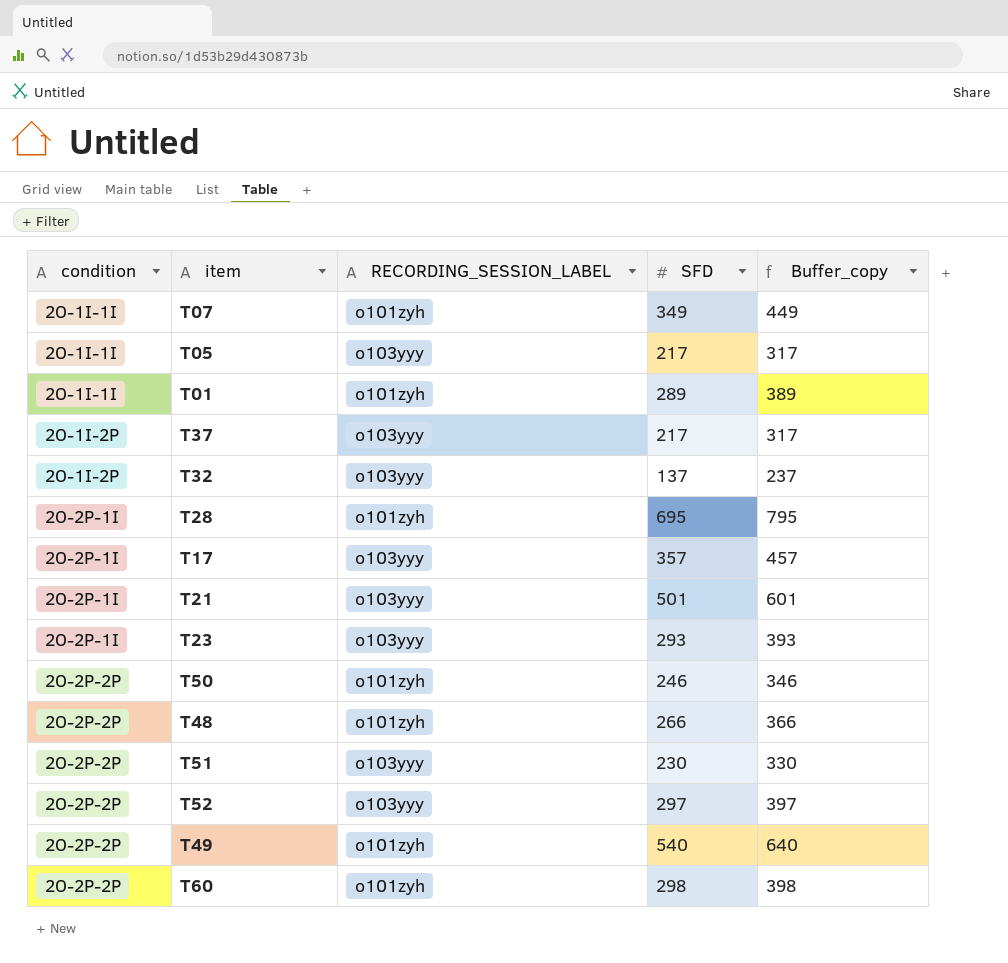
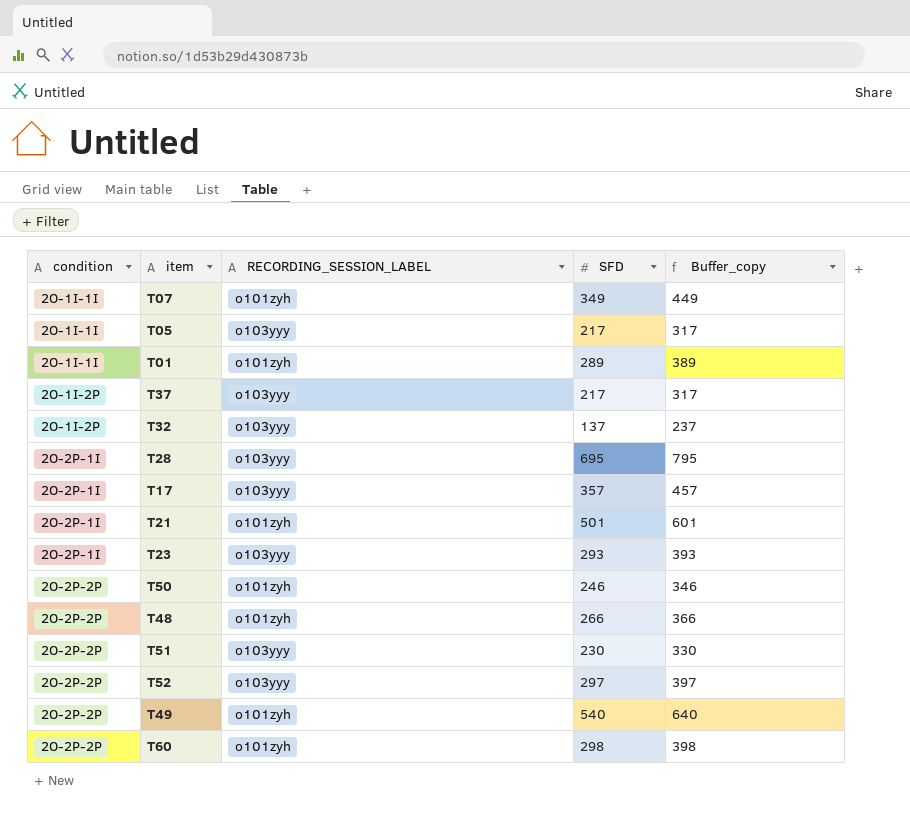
T28 | RECORDING_SESSION_LABEL: o101zyh -> o103yyy
T21 | RECORDING_SESSION_LABEL: o103yyy -> o101zyh

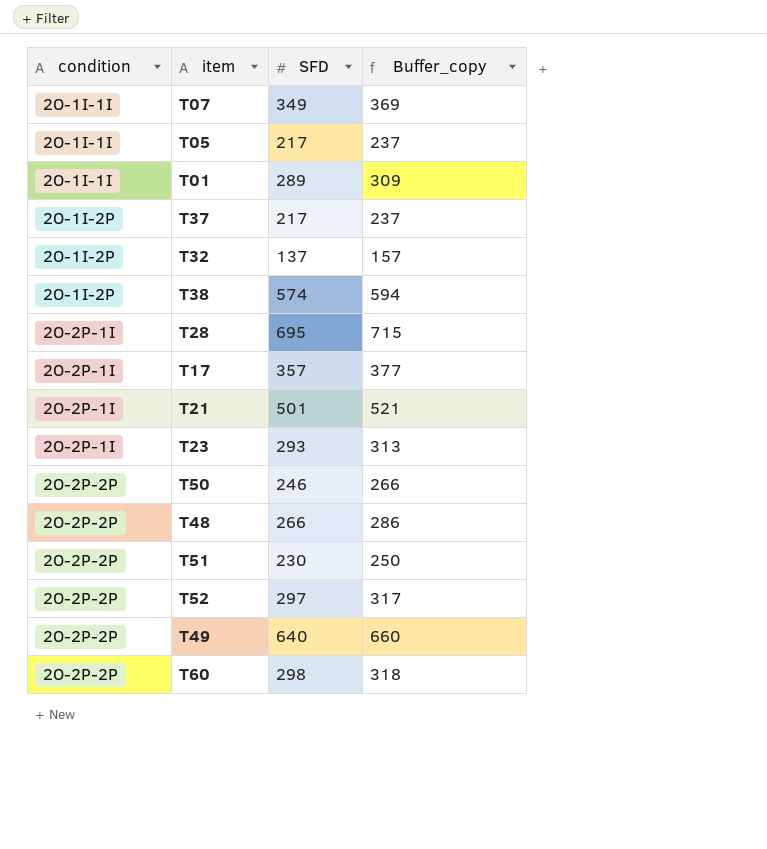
column RECORDING_SESSION_LABEL | position: 3 -> none
column Buffer_copy | formula: [SFD] + 100 -> [SFD] + 20
row T38: none -> 2O-1I-2P | 574 | 594
T49 | SFD: 540 -> 640

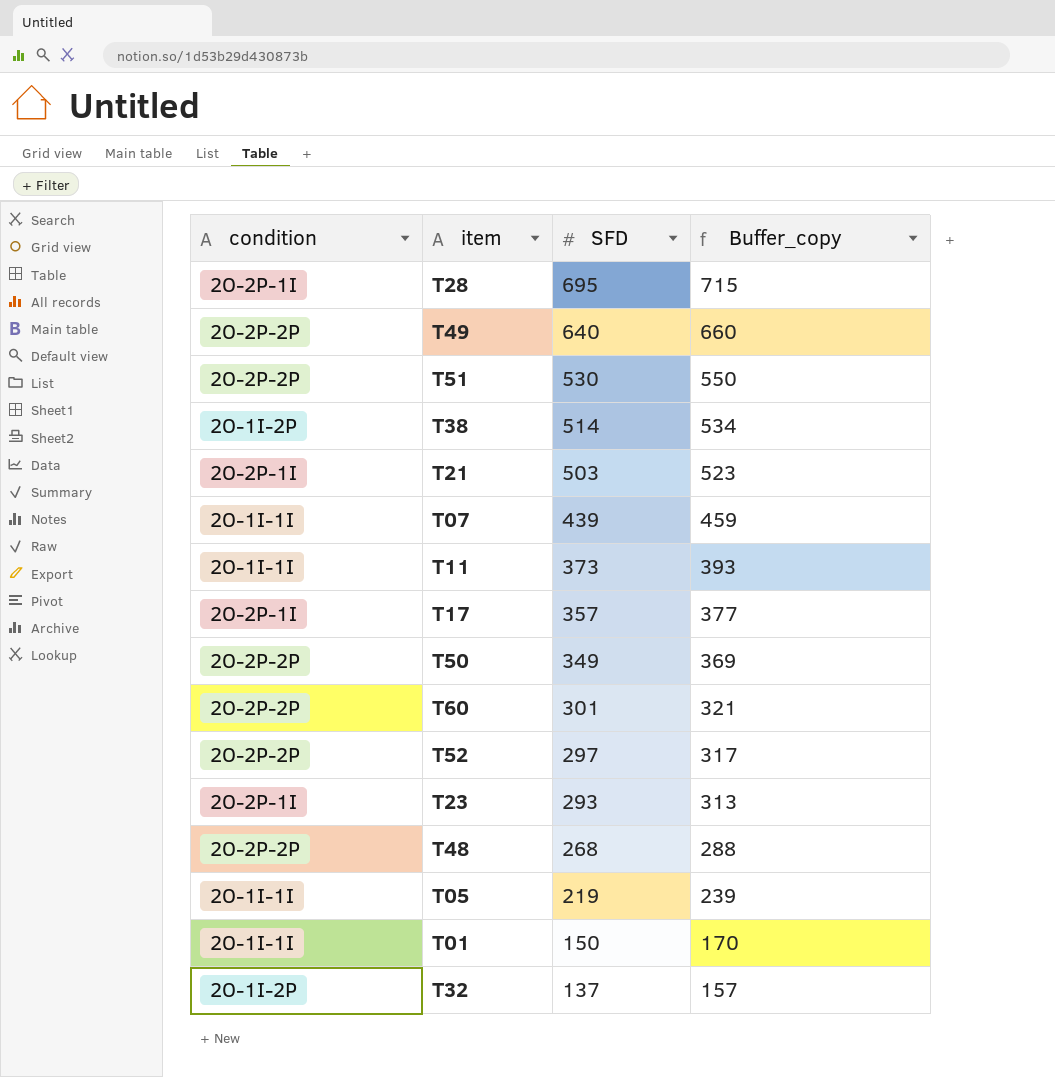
row order: condition ascending -> SFD descending
row T37: 2O-1I-2P | 217 | 237 -> none
T51 | SFD: 230 -> 530
T51 | Buffer_copy: 250 -> 550
T38 | SFD: 574 -> 514
T38 | Buffer_copy: 594 -> 534
T21 | SFD: 501 -> 503
T21 | Buffer_copy: 521 -> 523
T07 | SFD: 349 -> 439
T07 | Buffer_copy: 369 -> 459
row T11: none -> 2O-1I-1I | 373 | 393
T50 | SFD: 246 -> 349
T50 | Buffer_copy: 266 -> 369
T60 | SFD: 298 -> 301
T60 | Buffer_copy: 318 -> 321
T48 | SFD: 266 -> 268
T48 | Buffer_copy: 286 -> 288
T05 | SFD: 217 -> 219
T05 | Buffer_copy: 237 -> 239
T01 | SFD: 289 -> 150
T01 | Buffer_copy: 309 -> 170

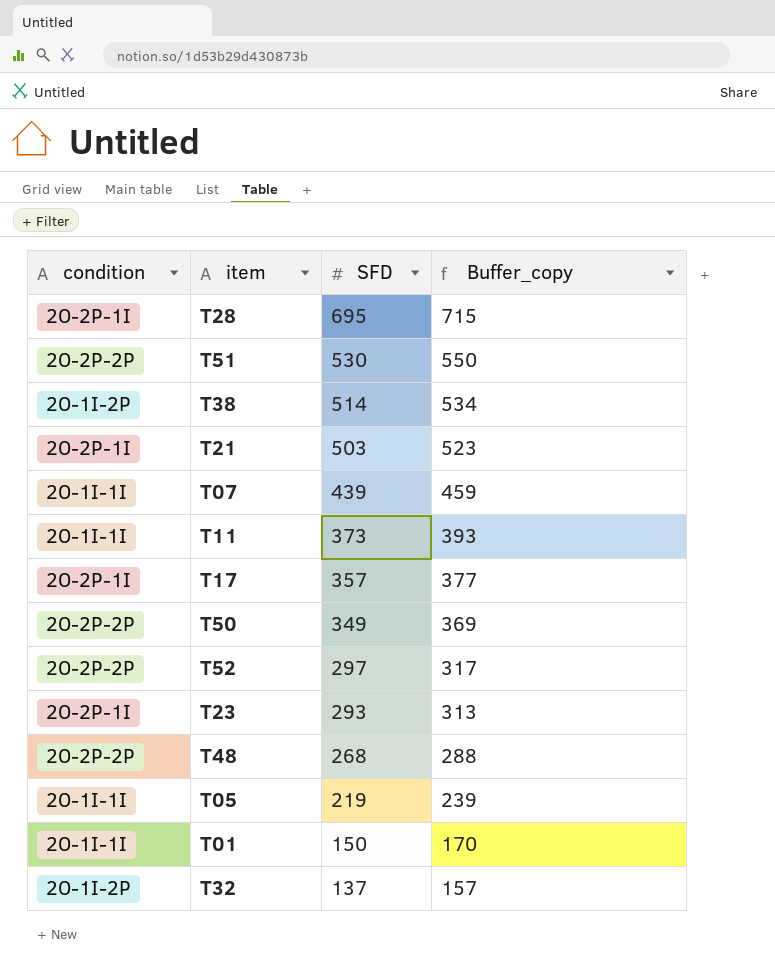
row T49: 2O-2P-2P | 640 | 660 -> none
row T60: 2O-2P-2P | 301 | 321 -> none

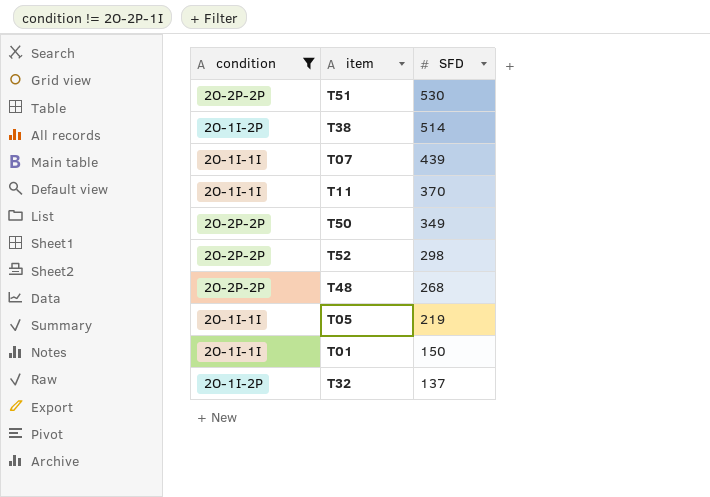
filter: none -> condition != 2O-2P-1I
column Buffer_copy | formula: [SFD] + 20 -> none
T11 | SFD: 373 -> 370
T52 | SFD: 297 -> 298

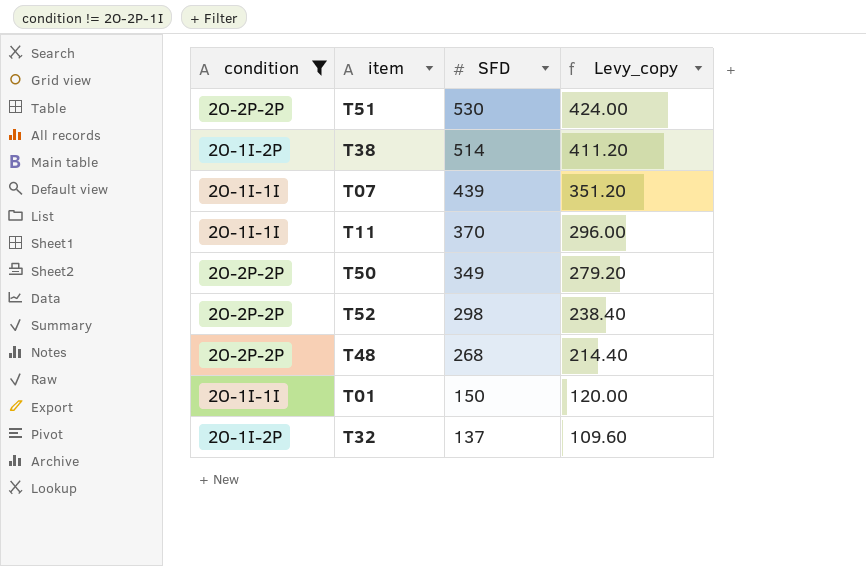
column Levy_copy | formula: none -> [SFD] * 0.8
row T05: 2O-1I-1I | 219 -> none

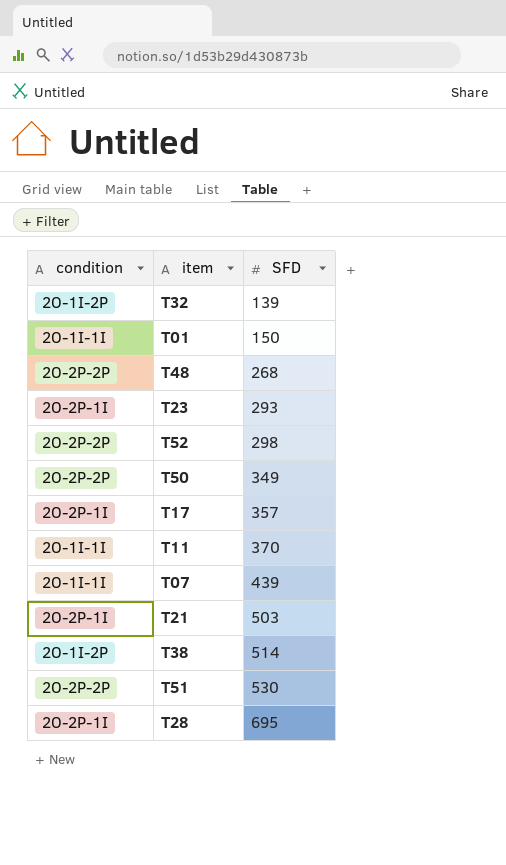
filter: condition != 2O-2P-1I -> none
row order: SFD descending -> SFD ascending
column Levy_copy | formula: [SFD] * 0.8 -> none
T32 | SFD: 137 -> 139

